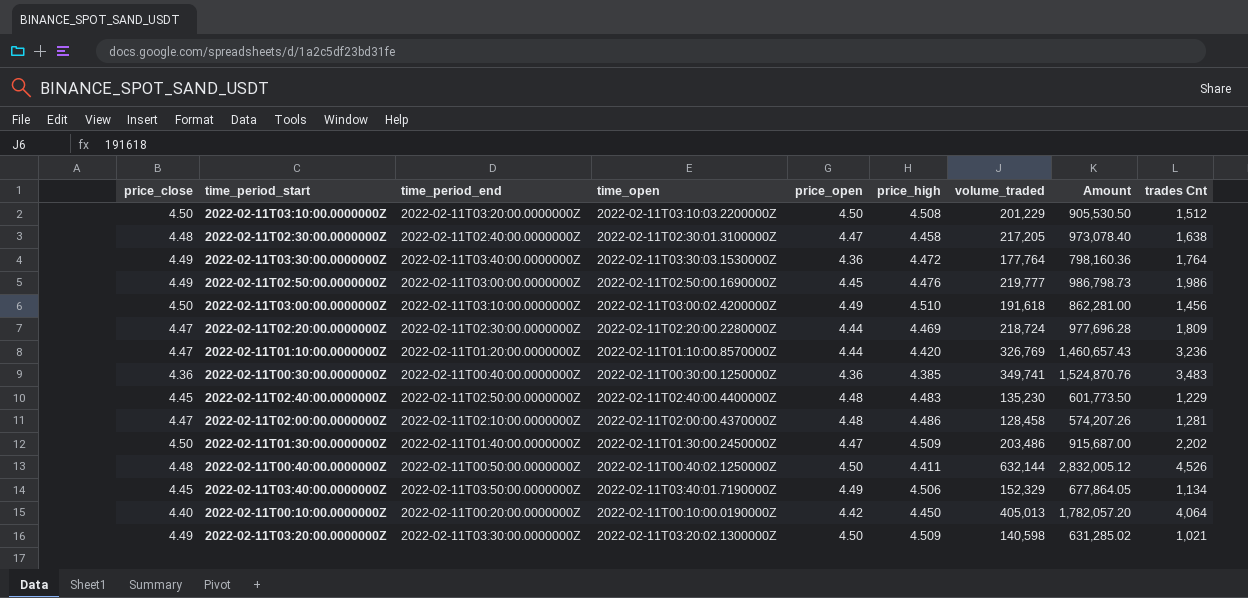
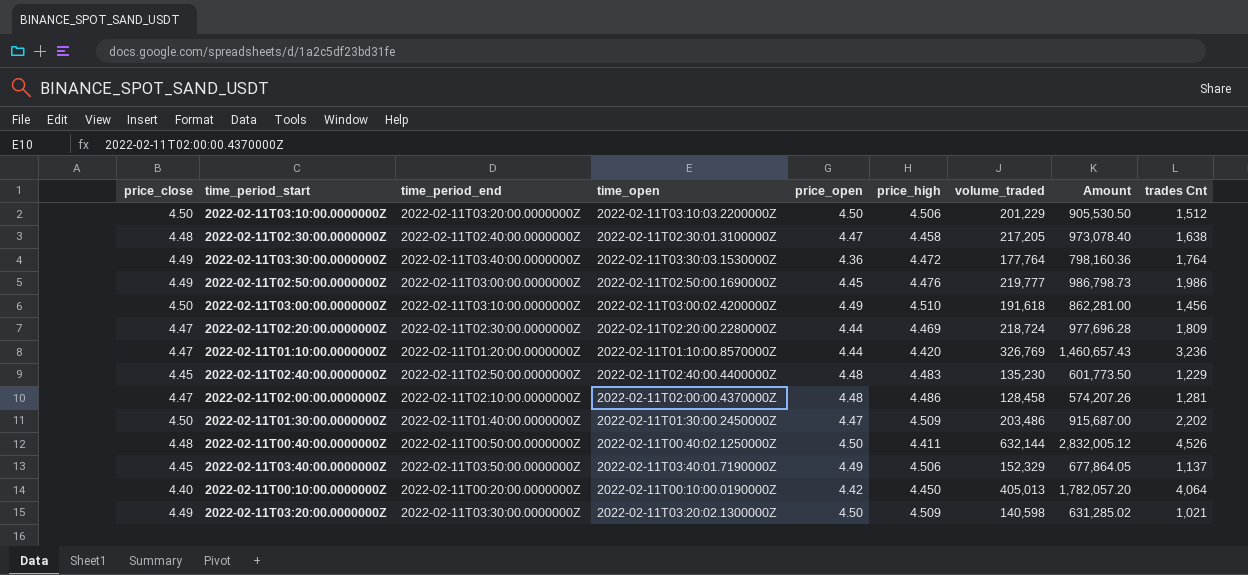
row 2022-02-11T00:30:00.0000000Z: 4.36 | 2022-02-11T00:40:00.0000000Z | 2022-02-11T00:30:00.1250000Z | 4.36 | 4.385 | 349,741 | 1,524,870.76 | 3,483 -> none
2022-02-11T03:10:00.0000000Z | price_high: 4.508 -> 4.506
2022-02-11T03:40:00.0000000Z | trades Cnt: 1,134 -> 1,137

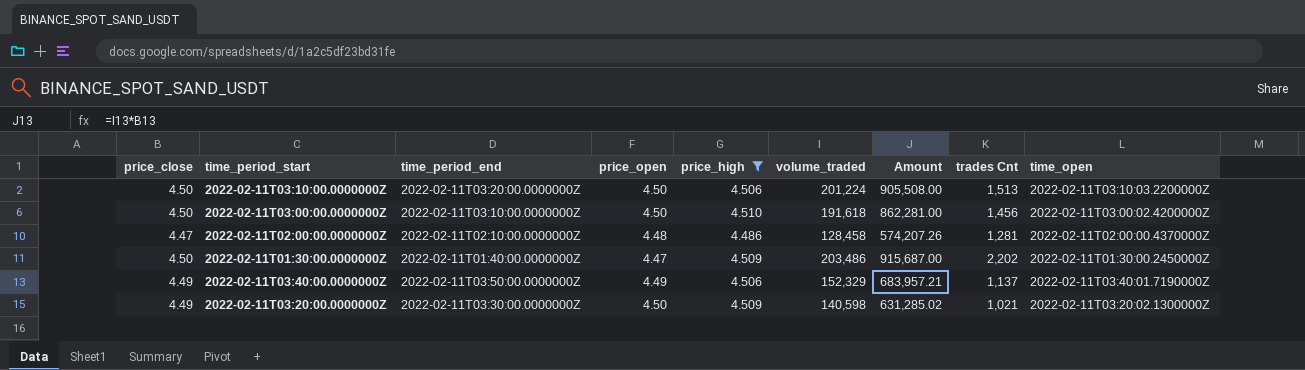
filter: none -> price_high >= 4.486
column time_open | position: 4 -> 9
2022-02-11T03:10:00.0000000Z | volume_traded: 201,229 -> 201,224
2022-02-11T03:10:00.0000000Z | Amount: 905,530.50 -> 905,508.00
2022-02-11T03:10:00.0000000Z | trades Cnt: 1,512 -> 1,513
2022-02-11T03:00:00.0000000Z | price_open: 4.49 -> 4.50
2022-02-11T03:40:00.0000000Z | price_close: 4.45 -> 4.49
2022-02-11T03:40:00.0000000Z | Amount: 677,864.05 -> 683,957.21

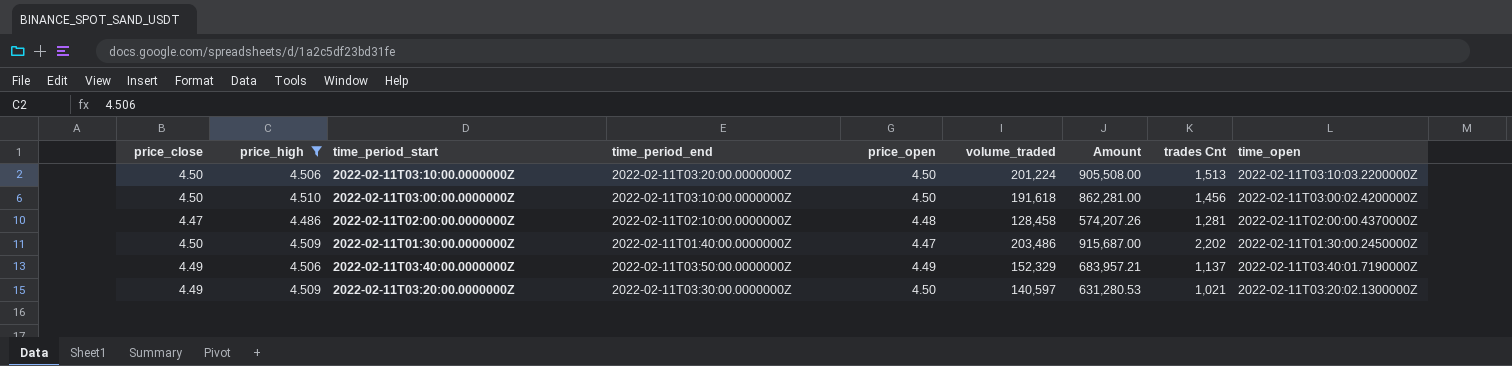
column price_high | position: 5 -> 2
2022-02-11T03:20:00.0000000Z | volume_traded: 140,598 -> 140,597
2022-02-11T03:20:00.0000000Z | Amount: 631,285.02 -> 631,280.53

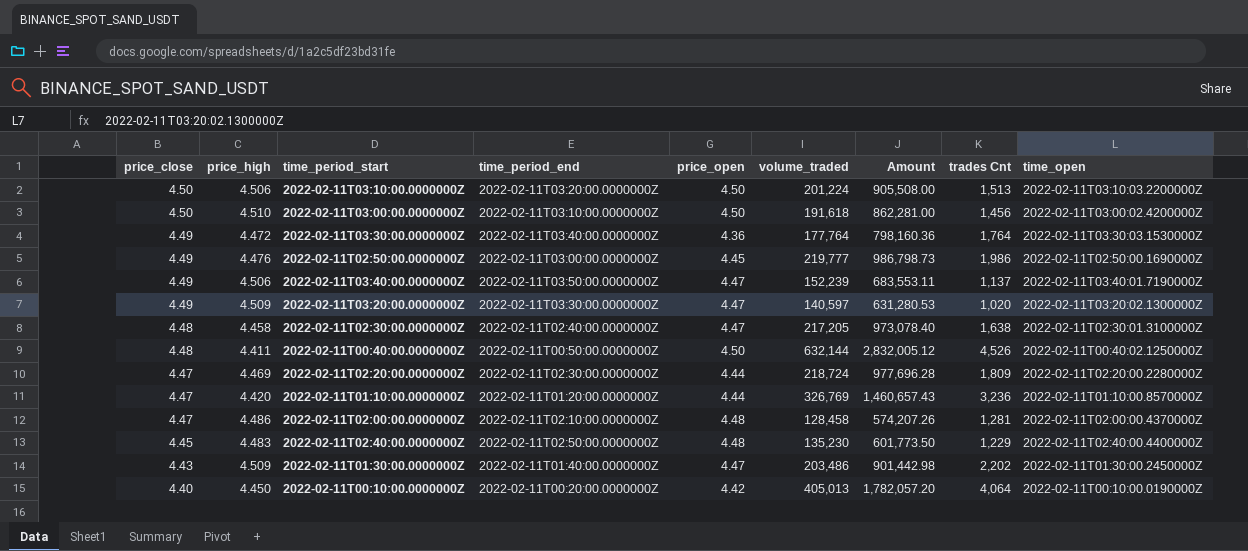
filter: price_high >= 4.486 -> none
row order: none -> price_close descending
2022-02-11T03:40:00.0000000Z | price_open: 4.49 -> 4.47
2022-02-11T03:40:00.0000000Z | volume_traded: 152,329 -> 152,239
2022-02-11T03:40:00.0000000Z | Amount: 683,957.21 -> 683,553.11
2022-02-11T03:20:00.0000000Z | price_open: 4.50 -> 4.47
2022-02-11T03:20:00.0000000Z | trades Cnt: 1,021 -> 1,020
2022-02-11T01:30:00.0000000Z | price_close: 4.50 -> 4.43
2022-02-11T01:30:00.0000000Z | Amount: 915,687.00 -> 901,442.98

